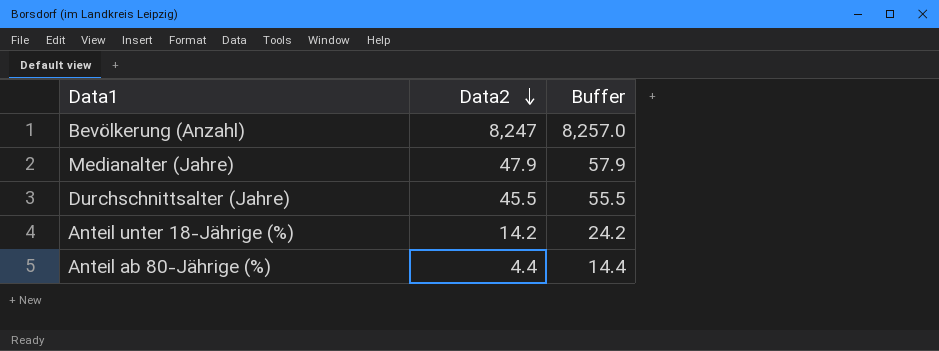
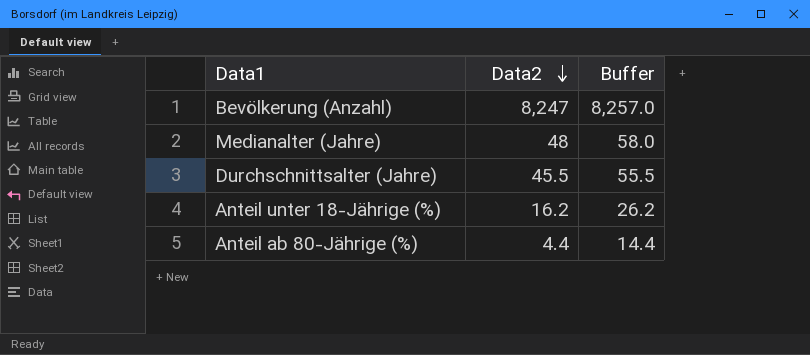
Medianalter (Jahre) | Data2: 47.9 -> 48
Medianalter (Jahre) | Buffer: 57.9 -> 58.0
Anteil unter 18-Jährige (%) | Data2: 14.2 -> 16.2
Anteil unter 18-Jährige (%) | Buffer: 24.2 -> 26.2

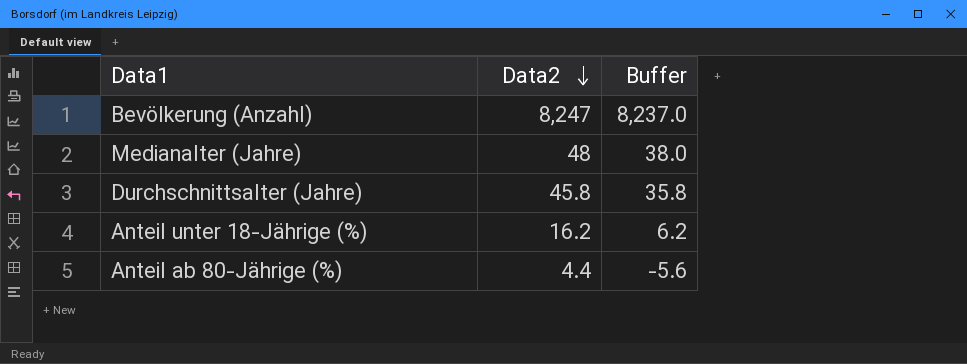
column Buffer | formula: [Data2] + 10 -> [Data2] - 10
Durchschnittsalter (Jahre) | Data2: 45.5 -> 45.8

